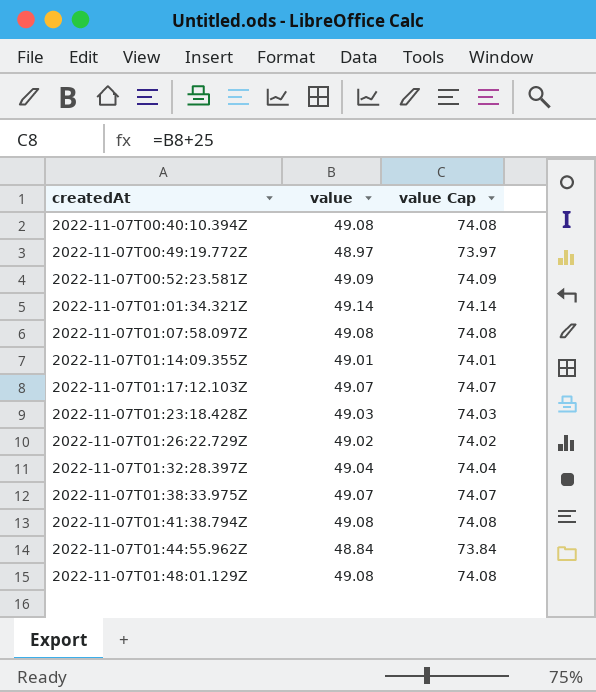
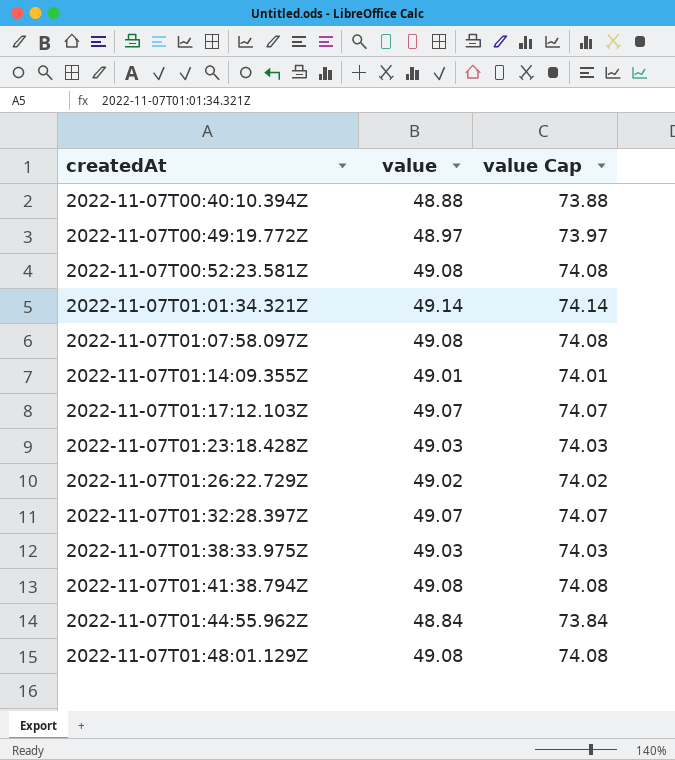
2022-11-07T00:40:10.394Z | value: 49.08 -> 48.88
2022-11-07T00:40:10.394Z | value Cap: 74.08 -> 73.88
2022-11-07T00:52:23.581Z | value: 49.09 -> 49.08
2022-11-07T00:52:23.581Z | value Cap: 74.09 -> 74.08
2022-11-07T01:32:28.397Z | value: 49.04 -> 49.07
2022-11-07T01:32:28.397Z | value Cap: 74.04 -> 74.07
2022-11-07T01:38:33.975Z | value: 49.07 -> 49.03
2022-11-07T01:38:33.975Z | value Cap: 74.07 -> 74.03

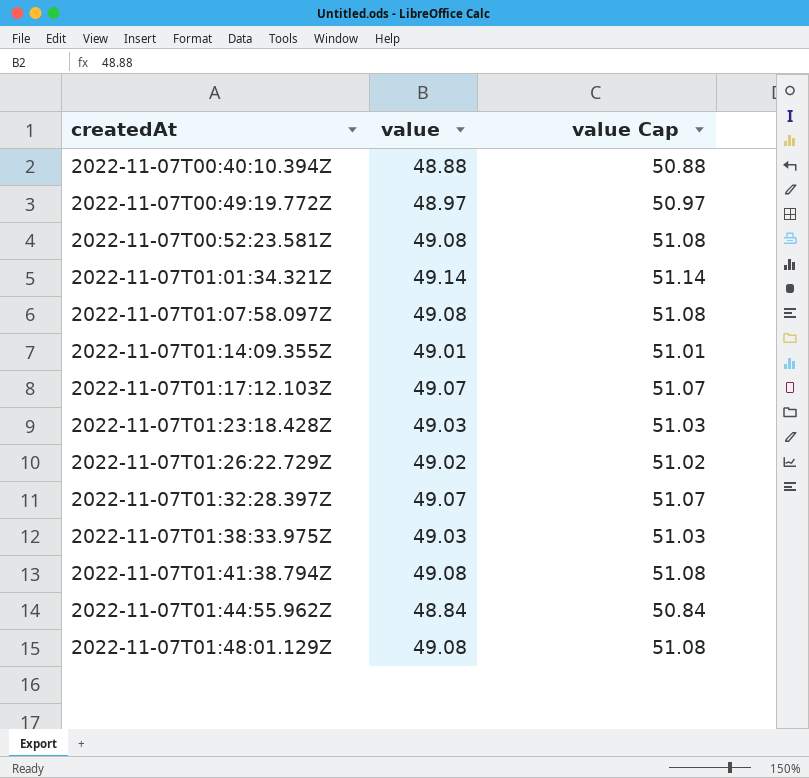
column value Cap | formula: [value] + 25 -> [value] + 2

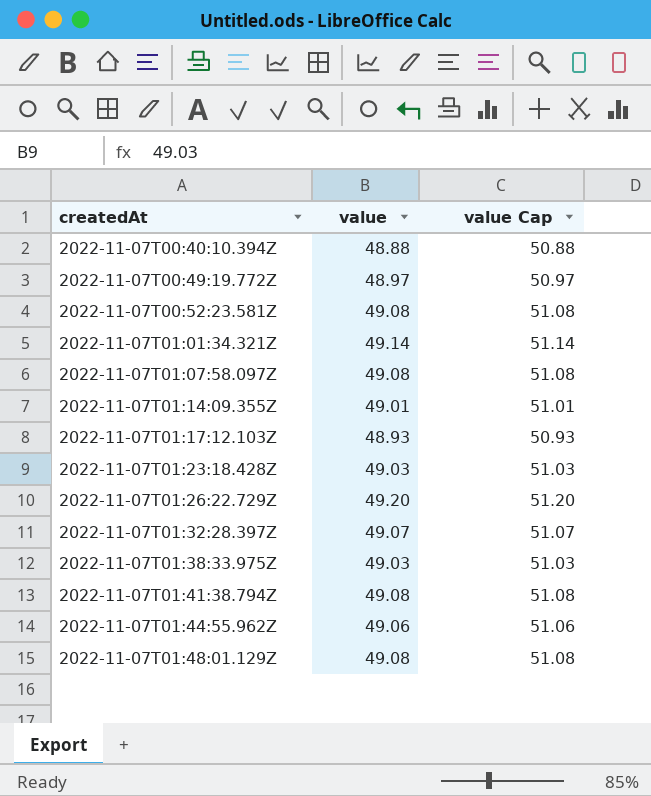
2022-11-07T01:17:12.103Z | value: 49.07 -> 48.93
2022-11-07T01:17:12.103Z | value Cap: 51.07 -> 50.93
2022-11-07T01:26:22.729Z | value: 49.02 -> 49.20
2022-11-07T01:26:22.729Z | value Cap: 51.02 -> 51.20
2022-11-07T01:44:55.962Z | value: 48.84 -> 49.06
2022-11-07T01:44:55.962Z | value Cap: 50.84 -> 51.06

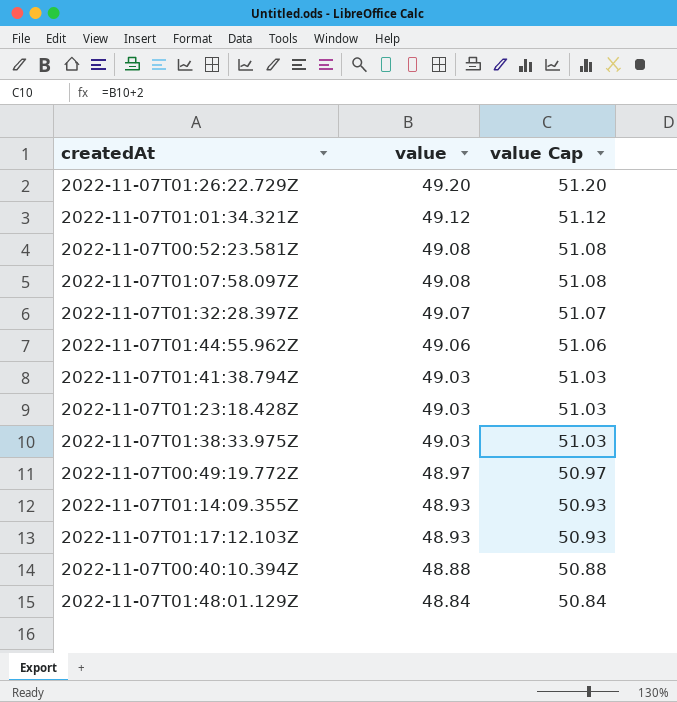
row order: createdAt ascending -> value descending
2022-11-07T01:01:34.321Z | value: 49.14 -> 49.12
2022-11-07T01:01:34.321Z | value Cap: 51.14 -> 51.12
2022-11-07T01:41:38.794Z | value: 49.08 -> 49.03
2022-11-07T01:41:38.794Z | value Cap: 51.08 -> 51.03
2022-11-07T01:14:09.355Z | value: 49.01 -> 48.93
2022-11-07T01:14:09.355Z | value Cap: 51.01 -> 50.93
2022-11-07T01:48:01.129Z | value: 49.08 -> 48.84
2022-11-07T01:48:01.129Z | value Cap: 51.08 -> 50.84

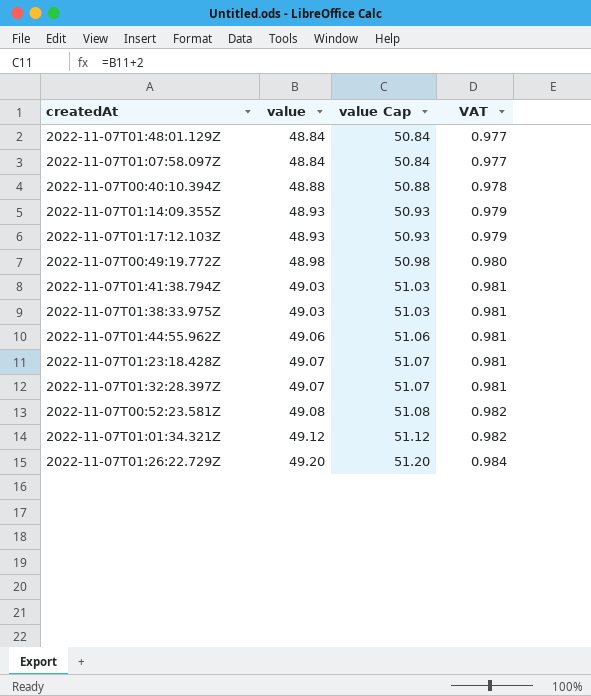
row order: value descending -> value ascending
column VAT | formula: none -> [value] * 0.02
2022-11-07T01:07:58.097Z | value: 49.08 -> 48.84
2022-11-07T01:07:58.097Z | value Cap: 51.08 -> 50.84
2022-11-07T00:49:19.772Z | value: 48.97 -> 48.98
2022-11-07T00:49:19.772Z | value Cap: 50.97 -> 50.98
2022-11-07T01:23:18.428Z | value: 49.03 -> 49.07
2022-11-07T01:23:18.428Z | value Cap: 51.03 -> 51.07

